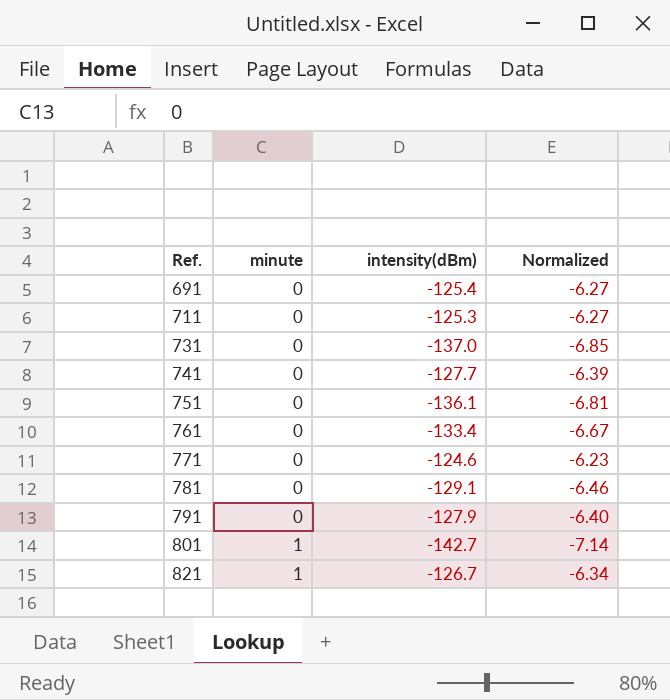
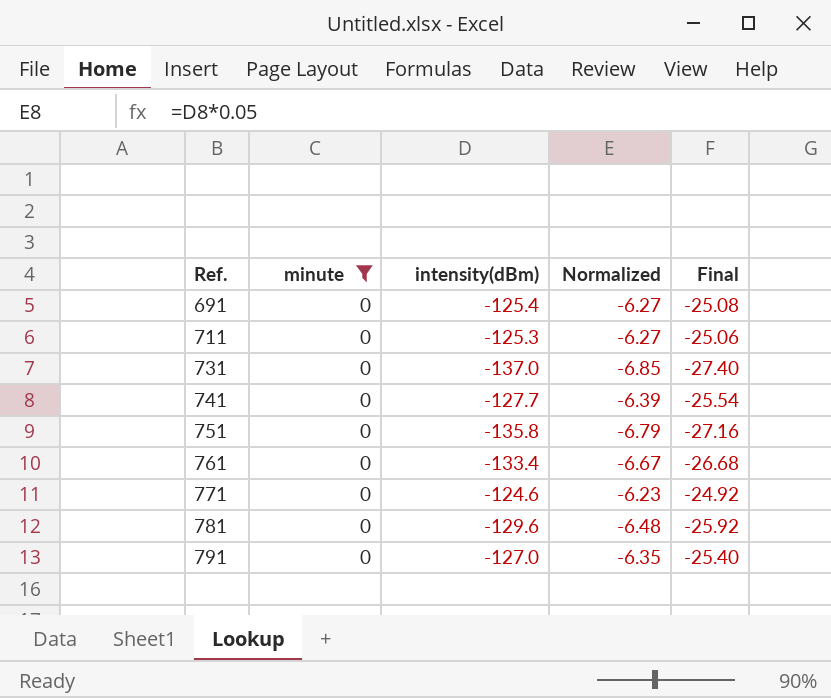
filter: none -> minute = 0
column Final | formula: none -> [intensity(dBm)] * 0.2
751 | intensity(dBm): -136.1 -> -135.8
751 | Normalized: -6.81 -> -6.79
781 | intensity(dBm): -129.1 -> -129.6
781 | Normalized: -6.46 -> -6.48
791 | intensity(dBm): -127.9 -> -127.0
791 | Normalized: -6.40 -> -6.35

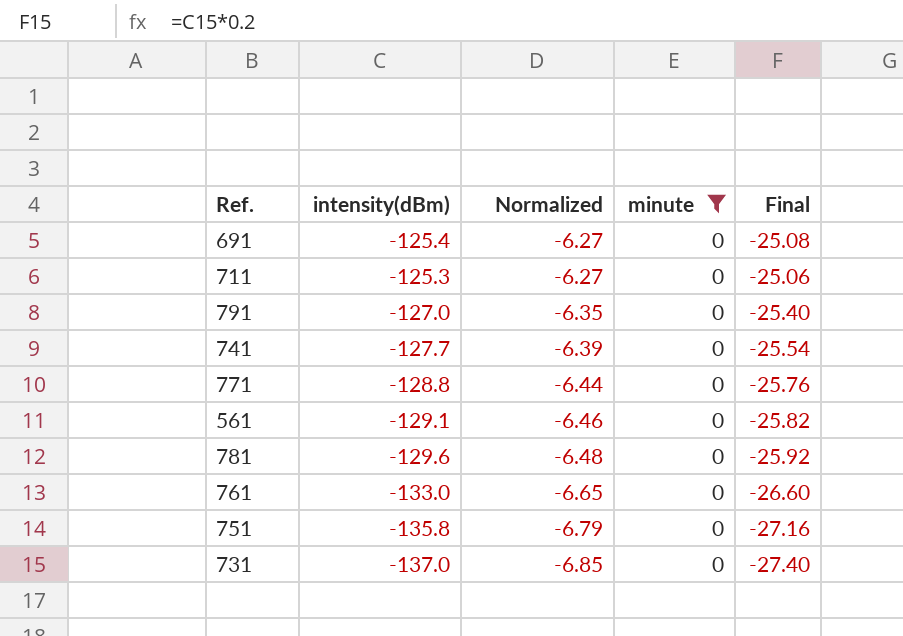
row order: Ref. ascending -> Normalized descending
column minute | position: 2 -> 4
771 | intensity(dBm): -124.6 -> -128.8
771 | Normalized: -6.23 -> -6.44
771 | Final: -24.92 -> -25.76
row 561: none -> -129.1 | -6.46 | 0 | -25.82
761 | intensity(dBm): -133.4 -> -133.0
761 | Normalized: -6.67 -> -6.65
761 | Final: -26.68 -> -26.60

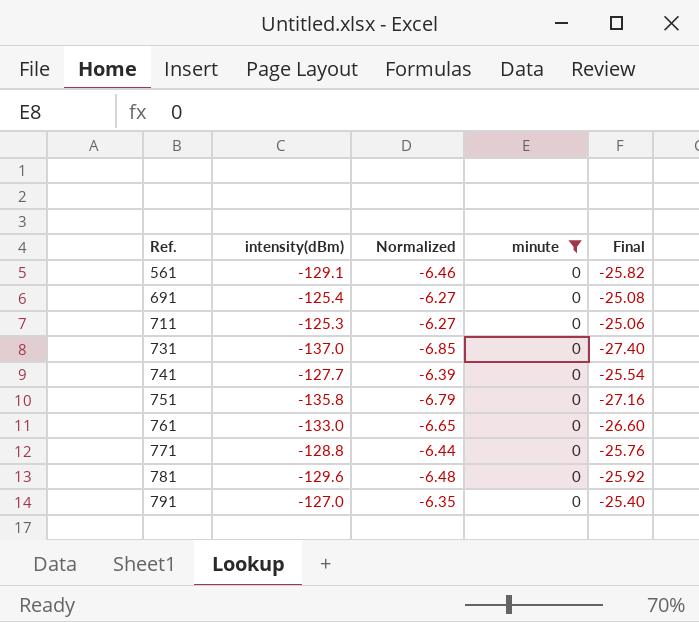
row order: Normalized descending -> Ref. ascending

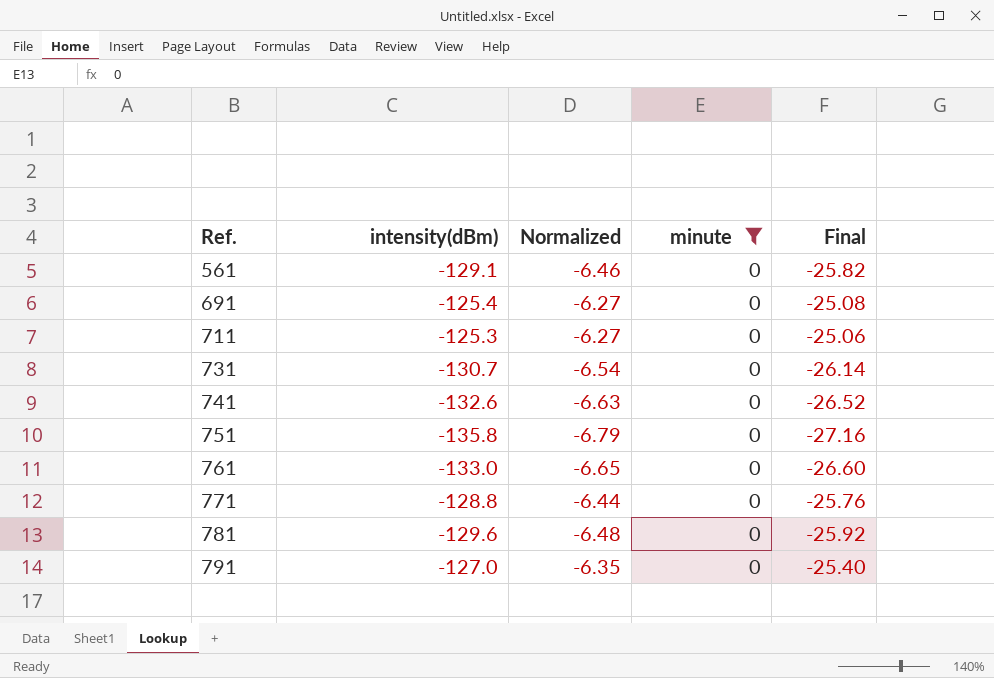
731 | intensity(dBm): -137.0 -> -130.7
731 | Normalized: -6.85 -> -6.54
731 | Final: -27.40 -> -26.14
741 | intensity(dBm): -127.7 -> -132.6
741 | Normalized: -6.39 -> -6.63
741 | Final: -25.54 -> -26.52

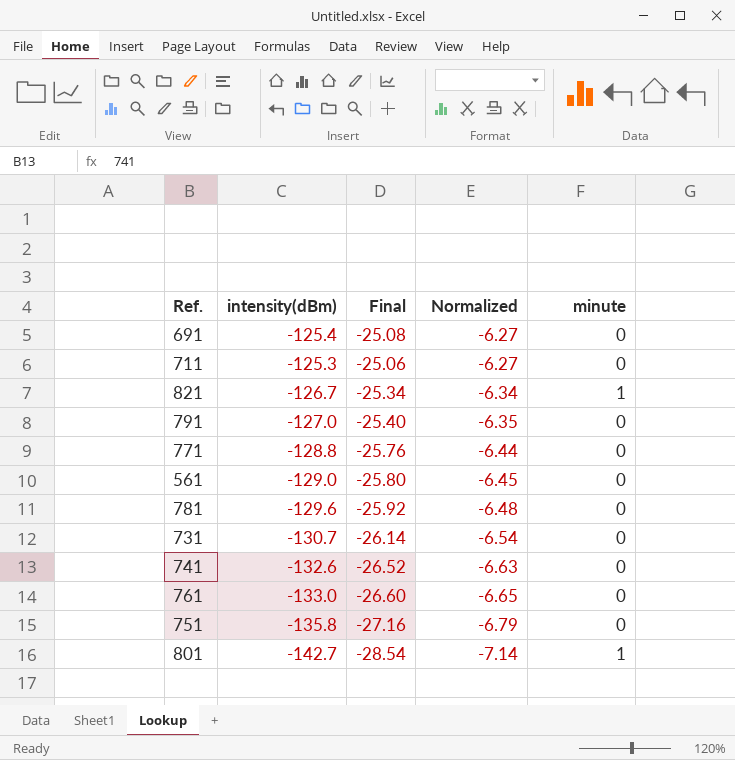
filter: minute = 0 -> none
row order: Ref. ascending -> Normalized descending
column Final | position: 5 -> 3
561 | intensity(dBm): -129.1 -> -129.0
561 | Final: -25.82 -> -25.80
561 | Normalized: -6.46 -> -6.45

